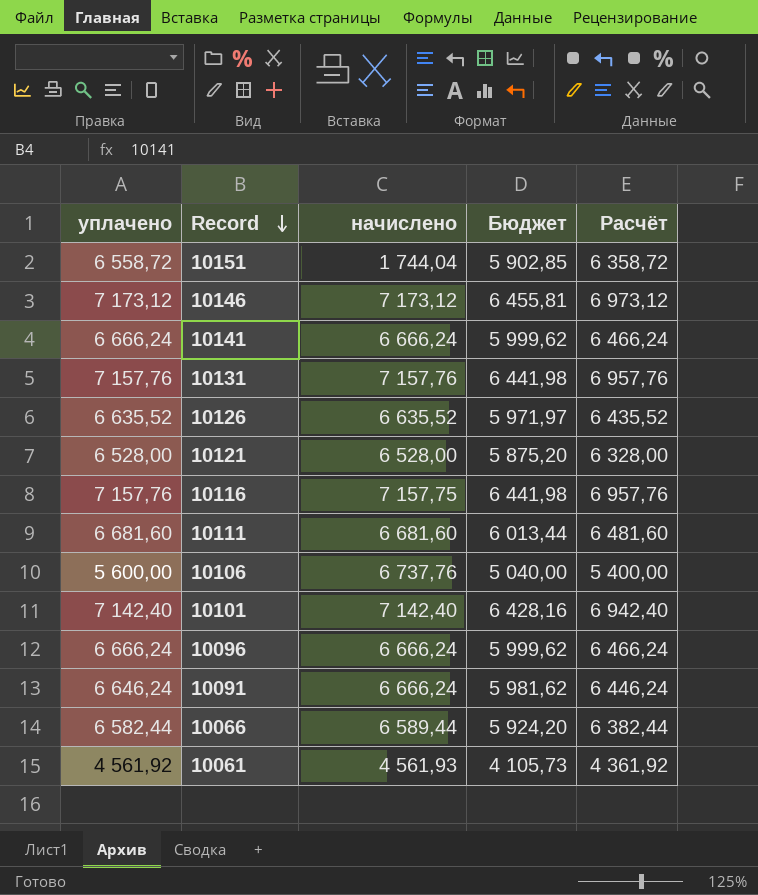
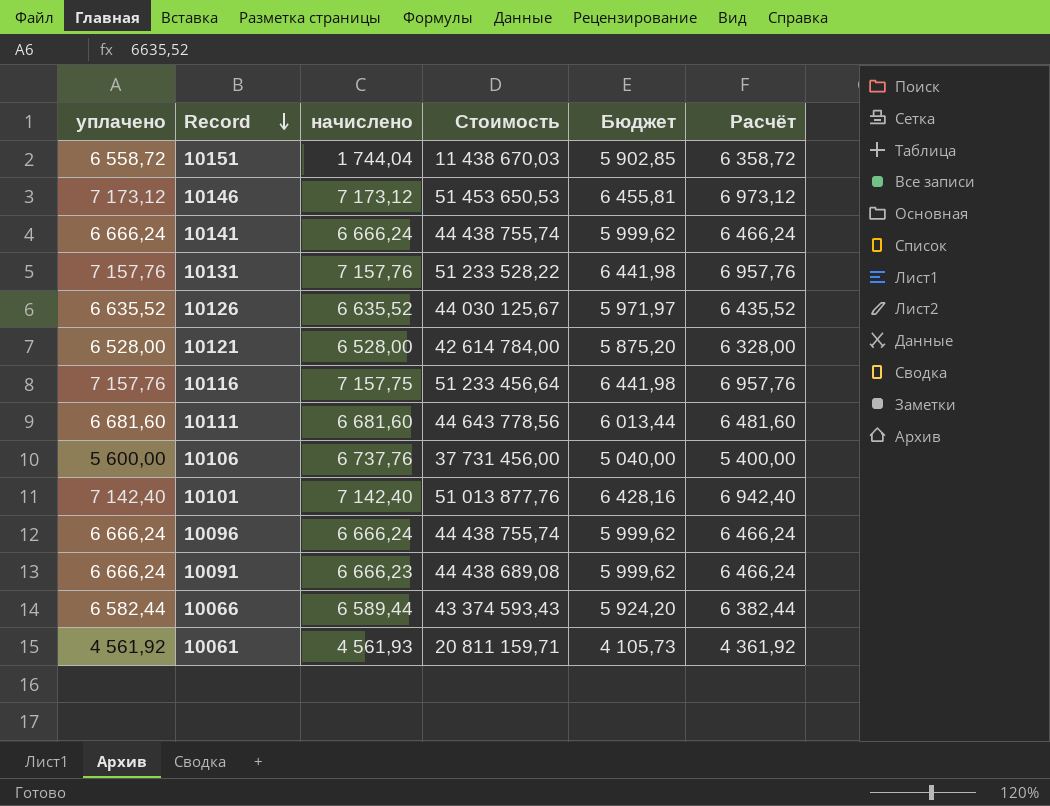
column Стоимость | formula: none -> [уплачено] * [начислено]
10091 | уплачено: 6 646,24 -> 6 666,24
10091 | начислено: 6 666,24 -> 6 666,23
10091 | Бюджет: 5 981,62 -> 5 999,62
10091 | Расчёт: 6 446,24 -> 6 466,24

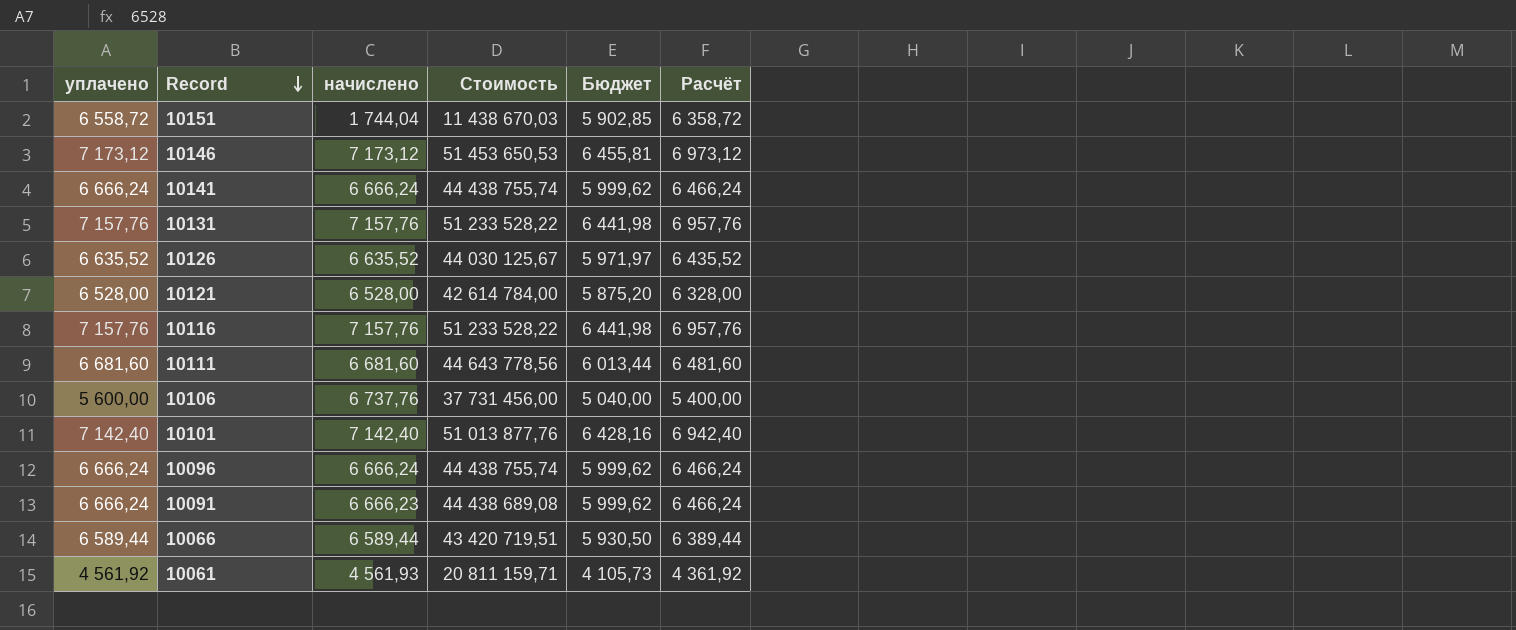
10116 | начислено: 7 157,75 -> 7 157,76
10116 | Стоимость: 51 233 456,64 -> 51 233 528,22
10066 | уплачено: 6 582,44 -> 6 589,44
10066 | Стоимость: 43 374 593,43 -> 43 420 719,51
10066 | Бюджет: 5 924,20 -> 5 930,50
10066 | Расчёт: 6 382,44 -> 6 389,44

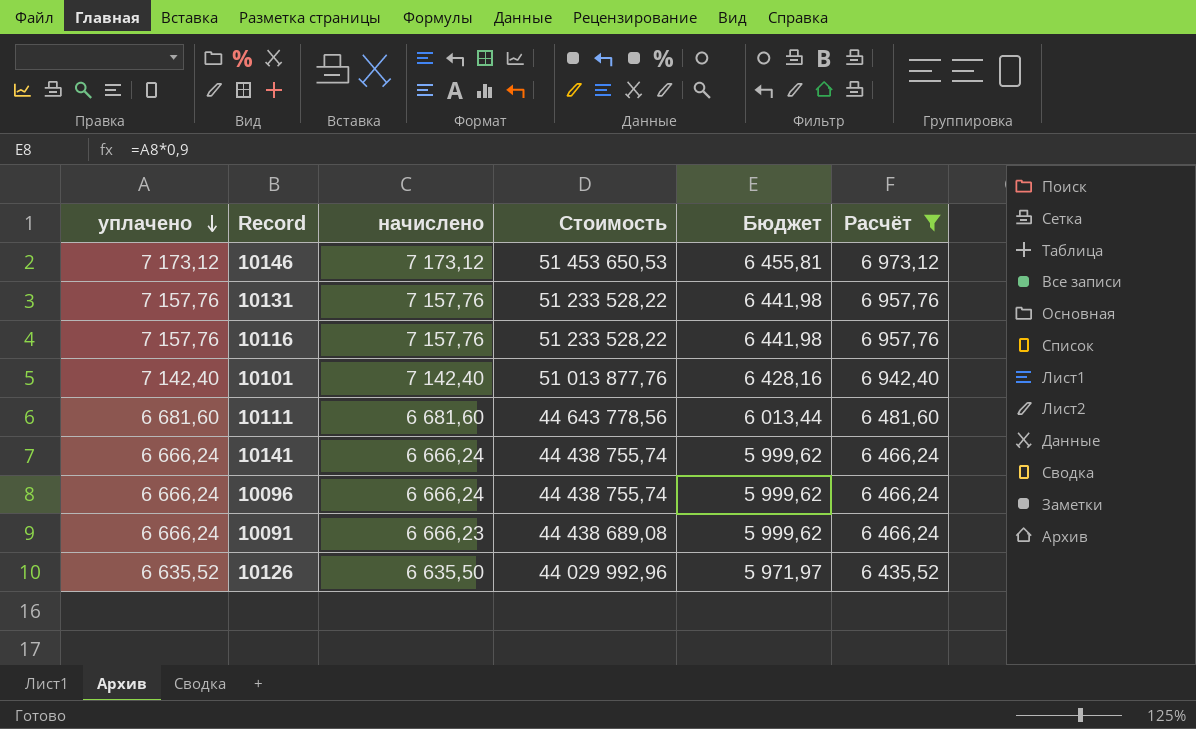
filter: none -> Расчёт >= 6 435,52
row order: Record descending -> уплачено descending
10126 | начислено: 6 635,52 -> 6 635,50
10126 | Стоимость: 44 030 125,67 -> 44 029 992,96

